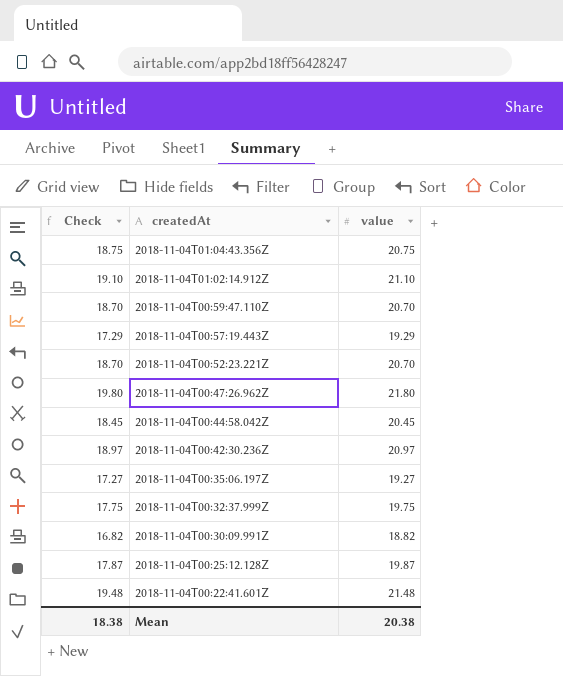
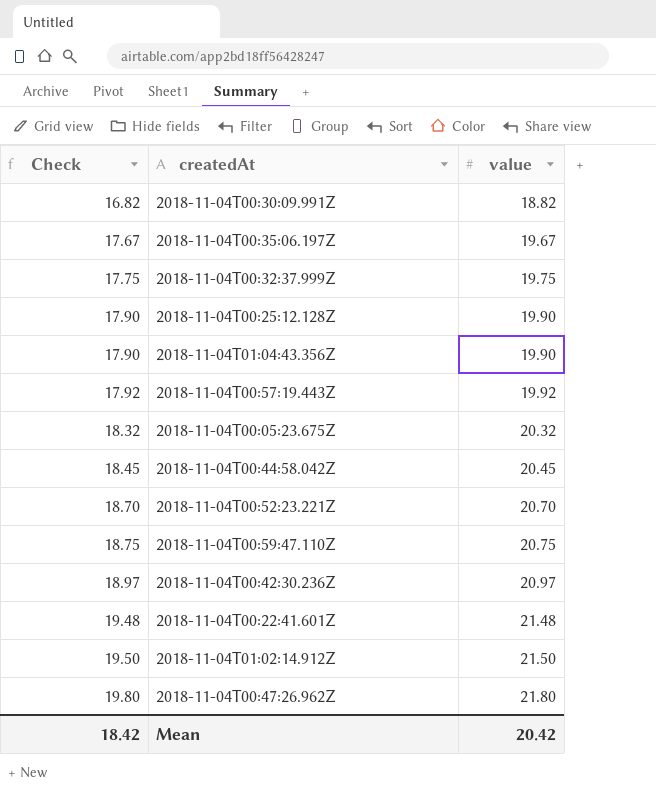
row order: createdAt descending -> Check ascending
2018-11-04T00:35:06.197Z | Check: 17.27 -> 17.67
2018-11-04T00:35:06.197Z | value: 19.27 -> 19.67
2018-11-04T00:25:12.128Z | Check: 17.87 -> 17.90
2018-11-04T00:25:12.128Z | value: 19.87 -> 19.90
2018-11-04T01:04:43.356Z | Check: 18.75 -> 17.90
2018-11-04T01:04:43.356Z | value: 20.75 -> 19.90
2018-11-04T00:57:19.443Z | Check: 17.29 -> 17.92
2018-11-04T00:57:19.443Z | value: 19.29 -> 19.92
row 2018-11-04T00:05:23.675Z: none -> 18.32 | 20.32
2018-11-04T00:59:47.110Z | Check: 18.70 -> 18.75
2018-11-04T00:59:47.110Z | value: 20.70 -> 20.75
2018-11-04T01:02:14.912Z | Check: 19.10 -> 19.50
2018-11-04T01:02:14.912Z | value: 21.10 -> 21.50
Mean | Check: 18.38 -> 18.42
Mean | value: 20.38 -> 20.42

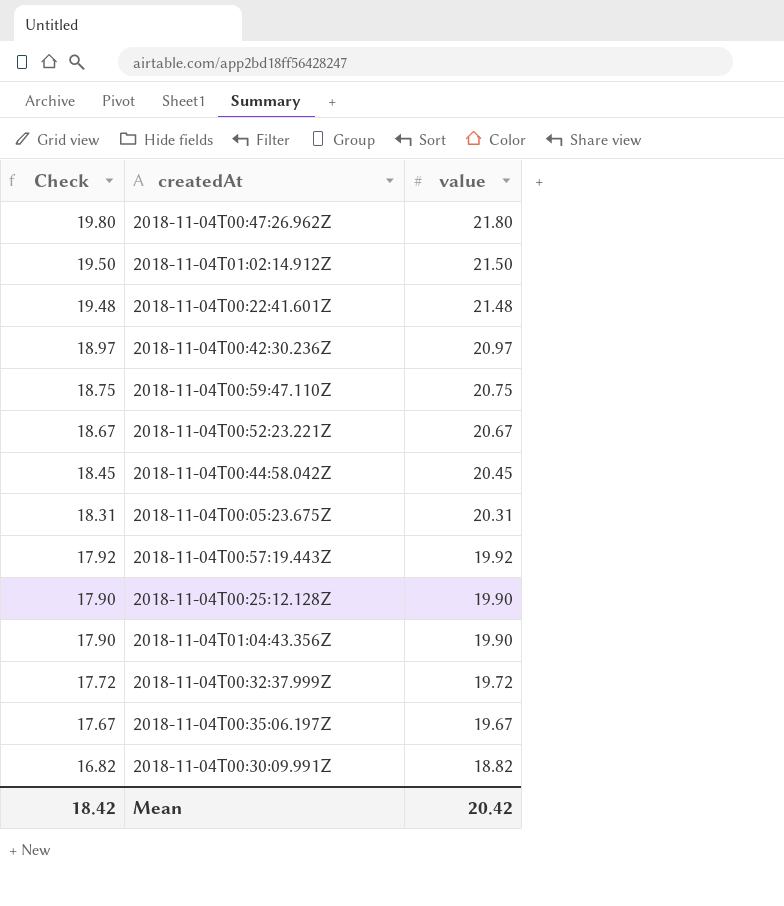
row order: Check ascending -> Check descending
2018-11-04T00:52:23.221Z | Check: 18.70 -> 18.67
2018-11-04T00:52:23.221Z | value: 20.70 -> 20.67
2018-11-04T00:05:23.675Z | Check: 18.32 -> 18.31
2018-11-04T00:05:23.675Z | value: 20.32 -> 20.31
2018-11-04T00:32:37.999Z | Check: 17.75 -> 17.72
2018-11-04T00:32:37.999Z | value: 19.75 -> 19.72

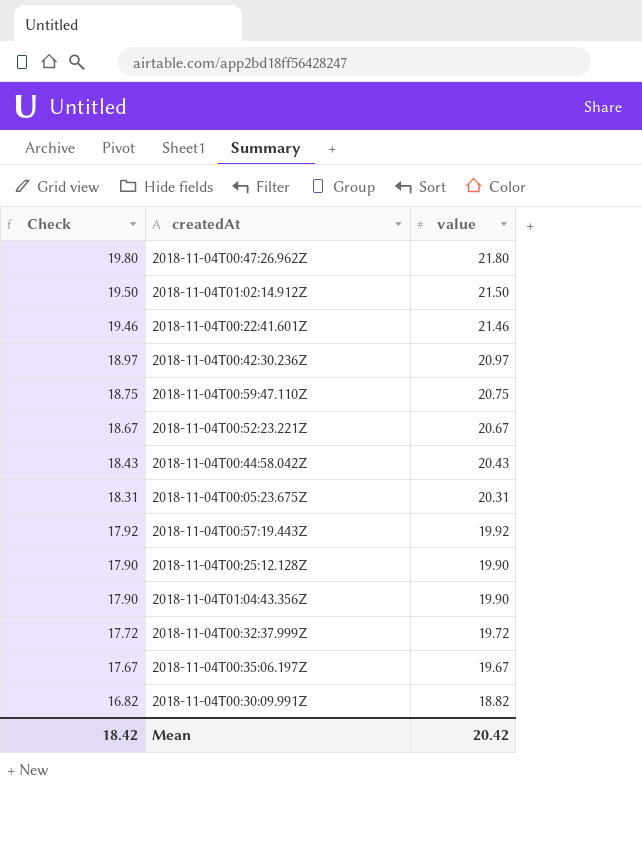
2018-11-04T00:22:41.601Z | Check: 19.48 -> 19.46
2018-11-04T00:22:41.601Z | value: 21.48 -> 21.46
2018-11-04T00:44:58.042Z | Check: 18.45 -> 18.43
2018-11-04T00:44:58.042Z | value: 20.45 -> 20.43

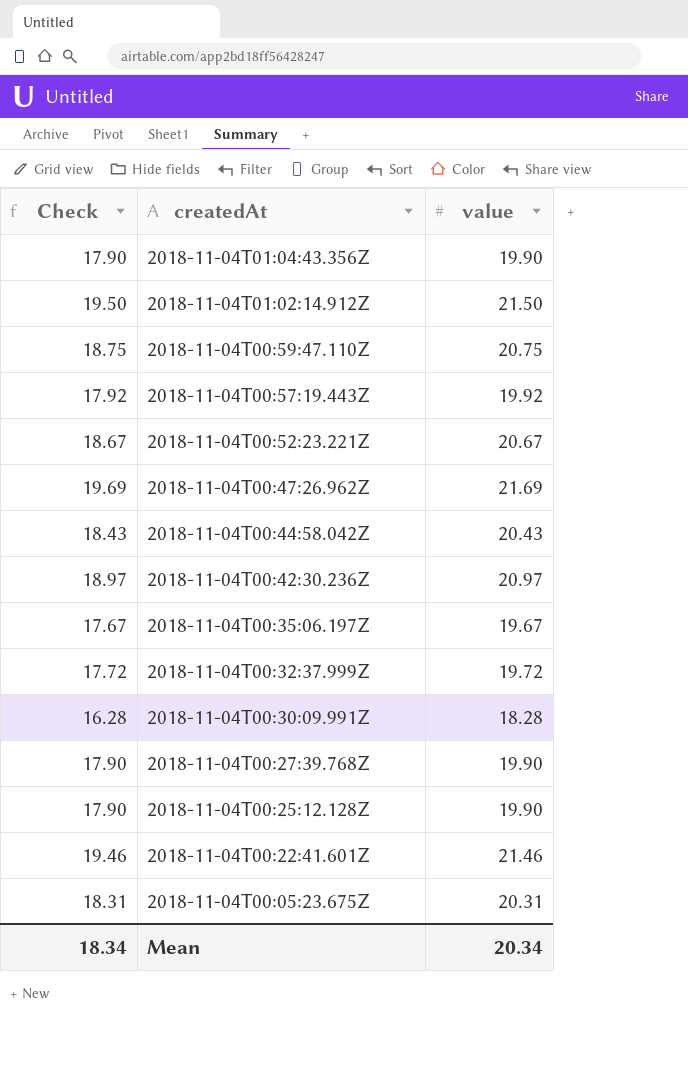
row order: Check descending -> createdAt descending
2018-11-04T00:47:26.962Z | Check: 19.80 -> 19.69
2018-11-04T00:47:26.962Z | value: 21.80 -> 21.69
2018-11-04T00:30:09.991Z | Check: 16.82 -> 16.28
2018-11-04T00:30:09.991Z | value: 18.82 -> 18.28
row 2018-11-04T00:27:39.768Z: none -> 17.90 | 19.90
Mean | Check: 18.42 -> 18.34
Mean | value: 20.42 -> 20.34

